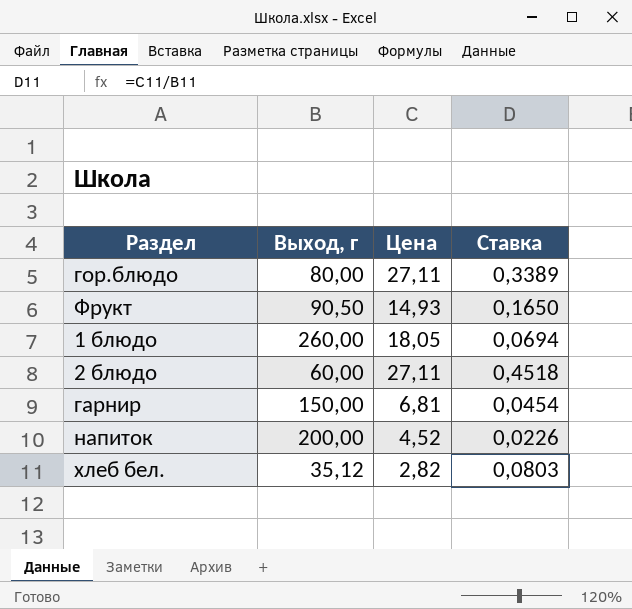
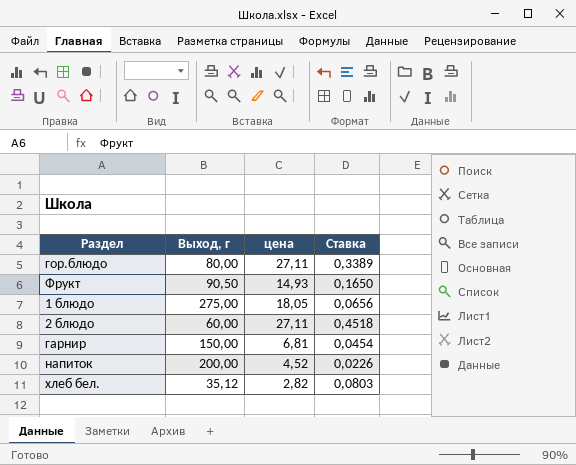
column name: Цена -> цена
1 блюдо | Выход, г: 260,00 -> 275,00
1 блюдо | Ставка: 0,0694 -> 0,0656

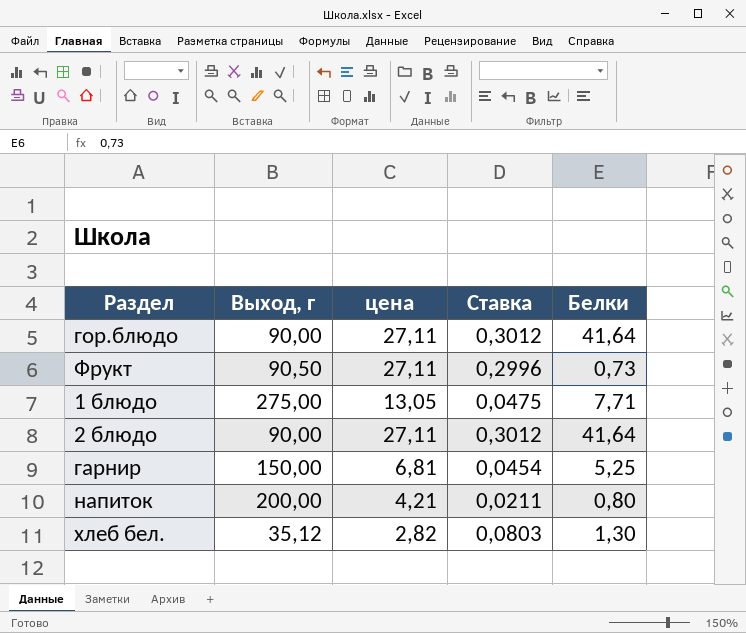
column Белки | position: none -> 5
гор.блюдо | Выход, г: 80,00 -> 90,00
гор.блюдо | Ставка: 0,3389 -> 0,3012
Фрукт | цена: 14,93 -> 27,11
Фрукт | Ставка: 0,1650 -> 0,2996
1 блюдо | цена: 18,05 -> 13,05
1 блюдо | Ставка: 0,0656 -> 0,0475
2 блюдо | Выход, г: 60,00 -> 90,00
2 блюдо | Ставка: 0,4518 -> 0,3012
напиток | цена: 4,52 -> 4,21
напиток | Ставка: 0,0226 -> 0,0211

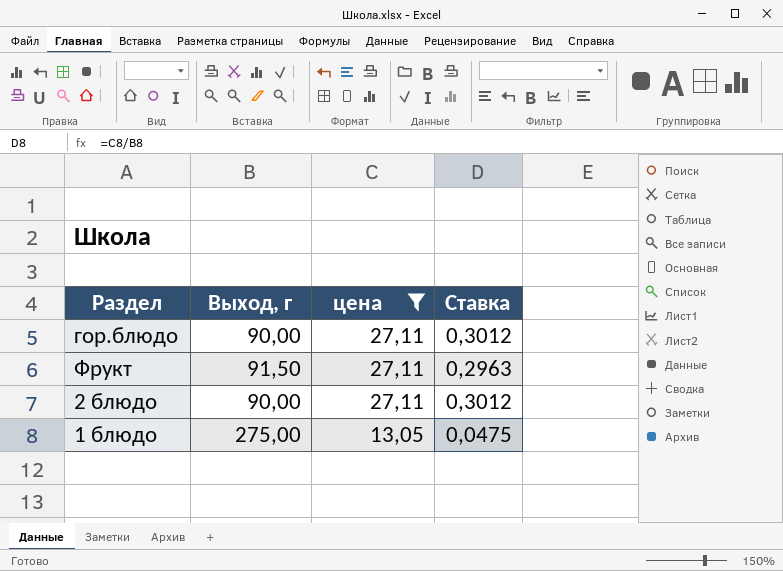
filter: none -> цена >= 13,05
row order: none -> цена descending
column Белки | position: 5 -> none
Фрукт | Выход, г: 90,50 -> 91,50
Фрукт | Ставка: 0,2996 -> 0,2963

